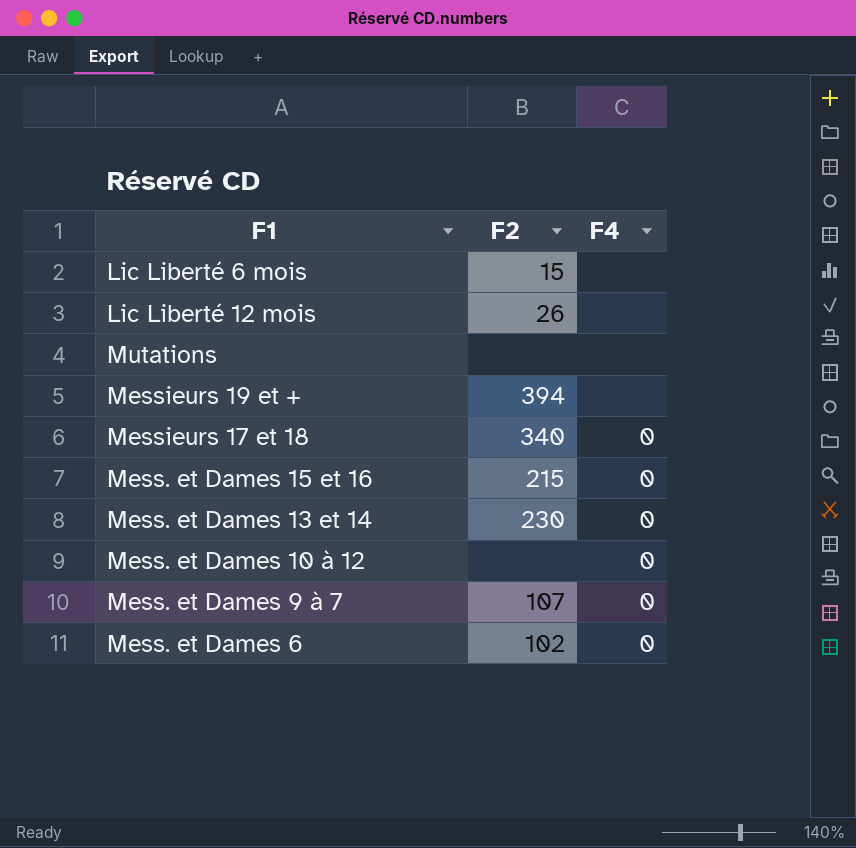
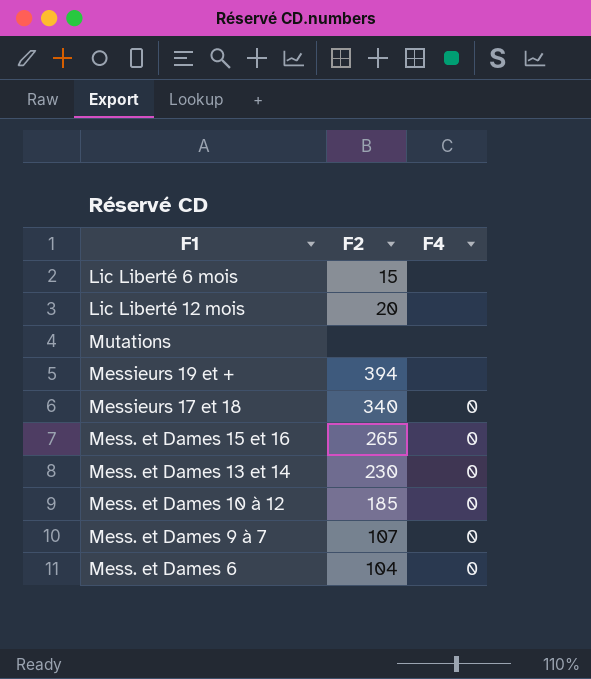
Lic Liberté 12 mois | F2: 26 -> 20
Mess. et Dames 15 et 16 | F2: 215 -> 265
Mess. et Dames 10 à 12 | F2: none -> 185
Mess. et Dames 6 | F2: 102 -> 104

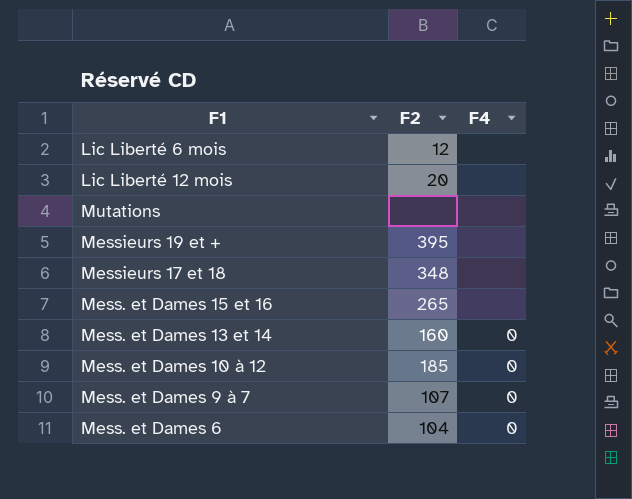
Lic Liberté 6 mois | F2: 15 -> 12
Messieurs 19 et + | F2: 394 -> 395
Messieurs 17 et 18 | F2: 340 -> 348
Messieurs 17 et 18 | F4: 0 -> none
Mess. et Dames 15 et 16 | F4: 0 -> none
Mess. et Dames 13 et 14 | F2: 230 -> 160

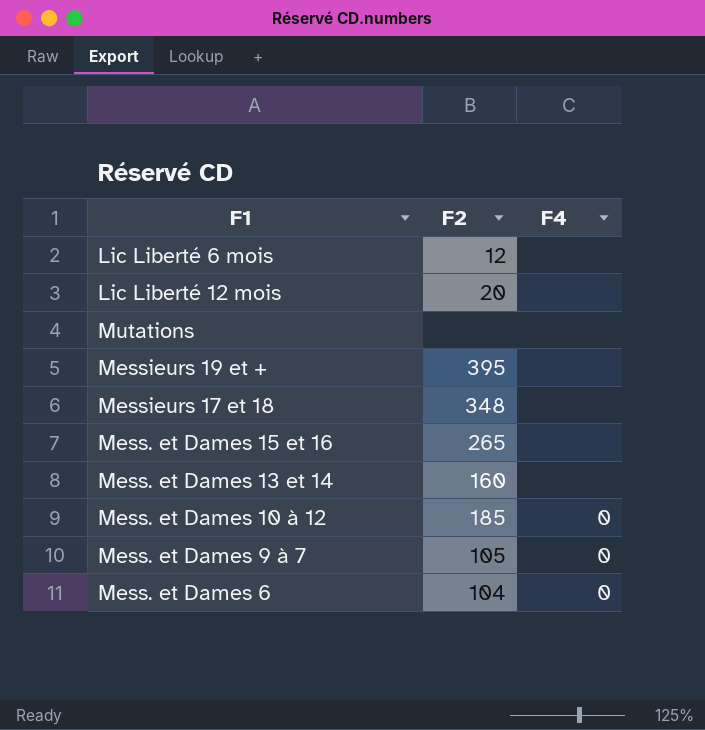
Mess. et Dames 13 et 14 | F4: 0 -> none
Mess. et Dames 9 à 7 | F2: 107 -> 105

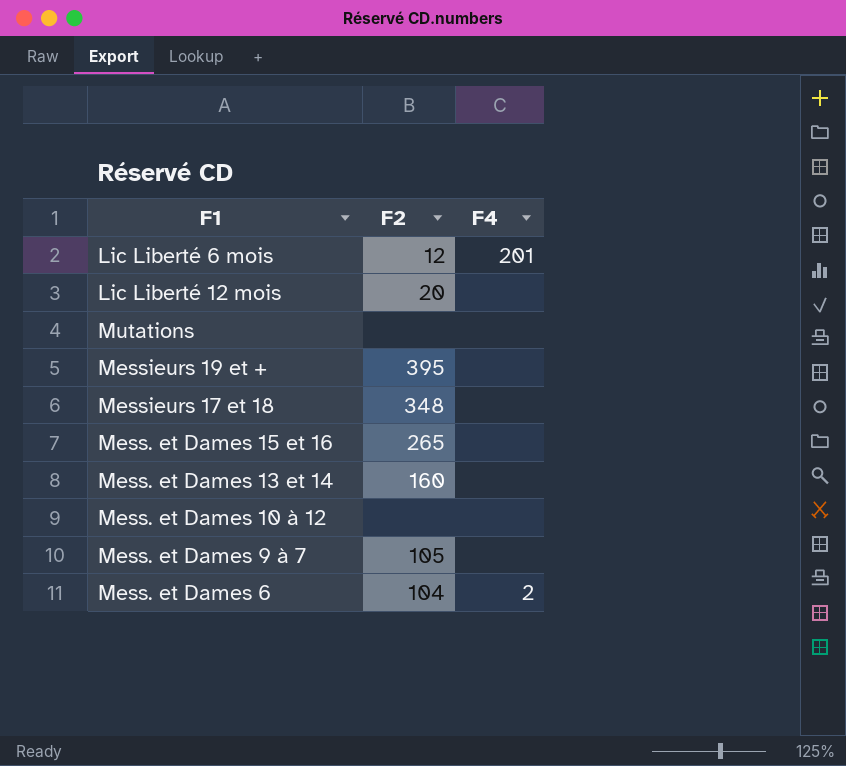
Lic Liberté 6 mois | F4: none -> 201
Mess. et Dames 10 à 12 | F2: 185 -> none
Mess. et Dames 10 à 12 | F4: 0 -> none
Mess. et Dames 9 à 7 | F4: 0 -> none
Mess. et Dames 6 | F4: 0 -> 2

